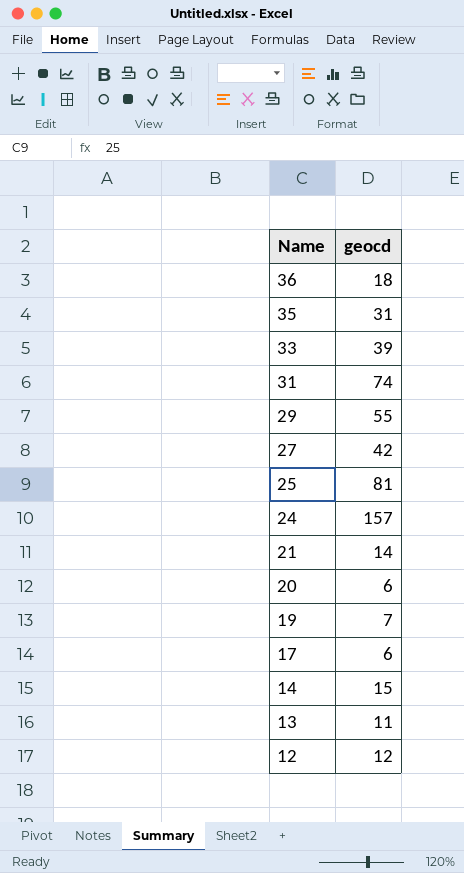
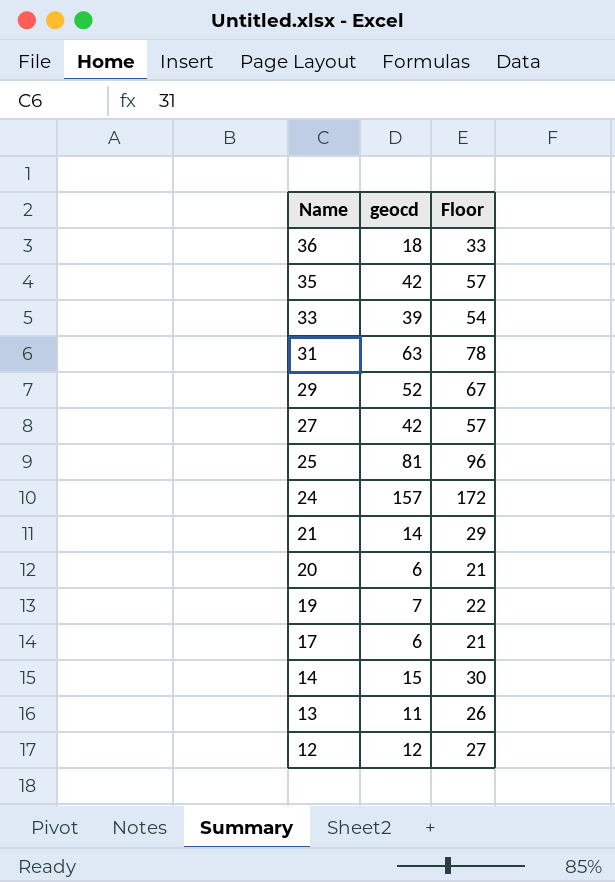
column Floor | formula: none -> [geocd] + 15
35 | geocd: 31 -> 42
31 | geocd: 74 -> 63
29 | geocd: 55 -> 52

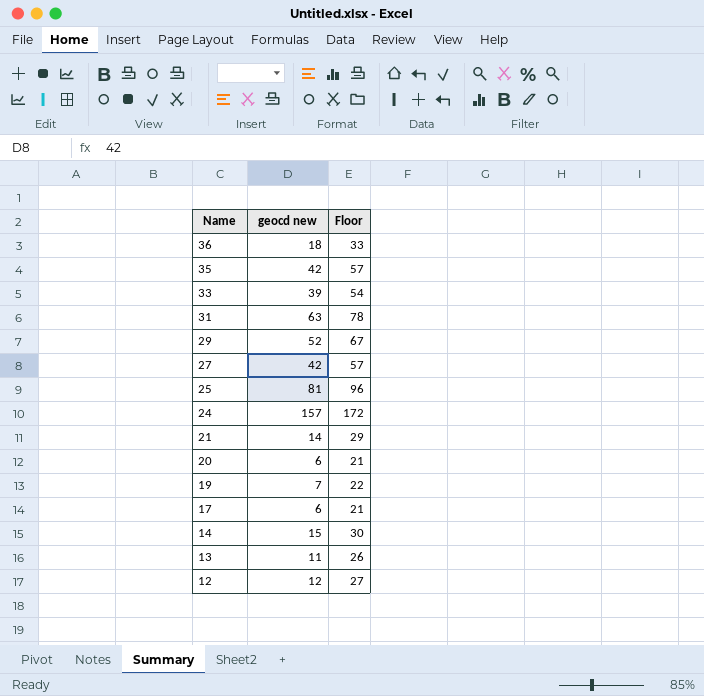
column name: geocd -> geocd new

